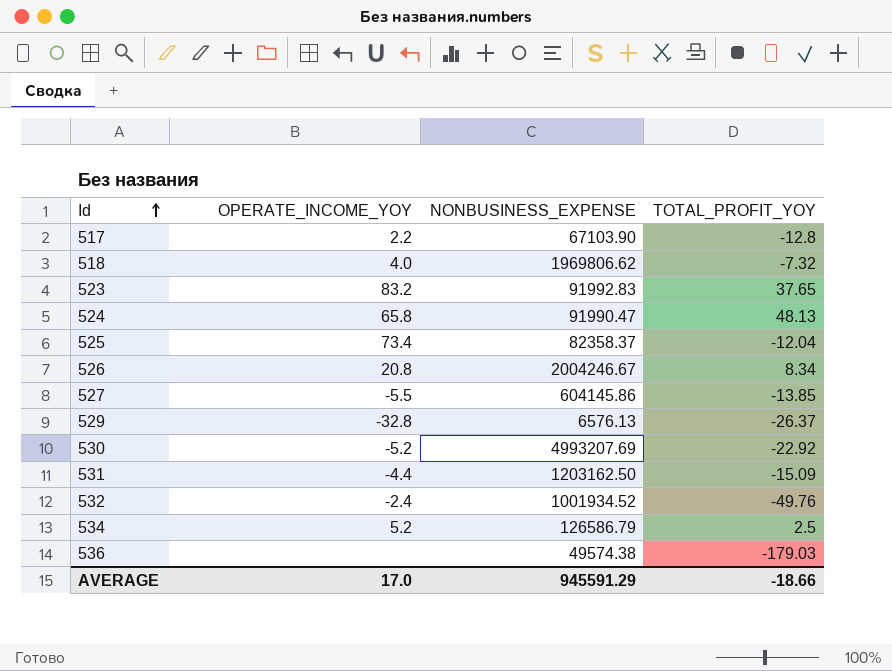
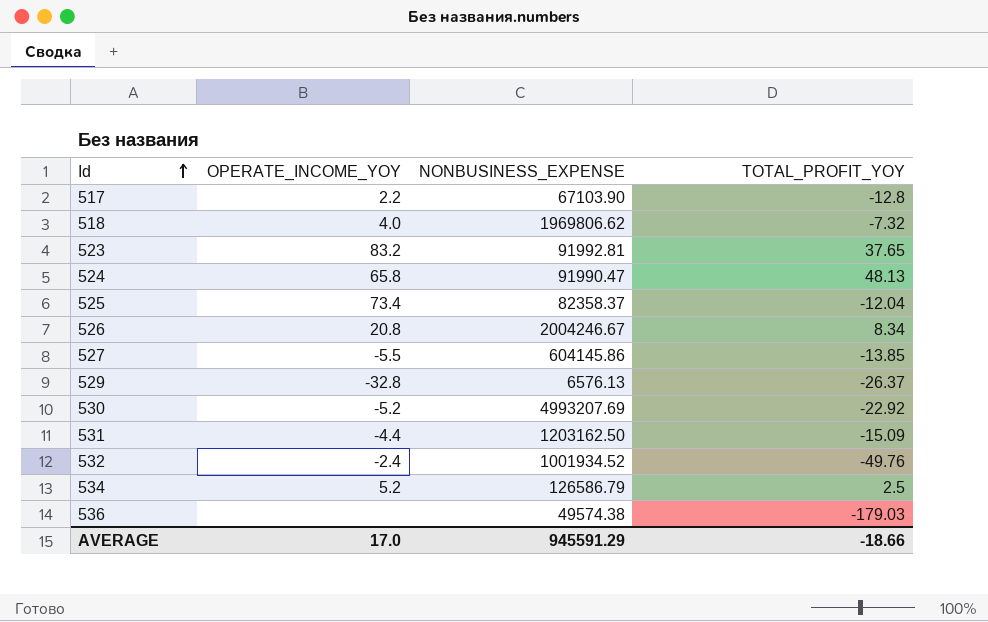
523 | NONBUSINESS_EXPENSE: 91992.83 -> 91992.81

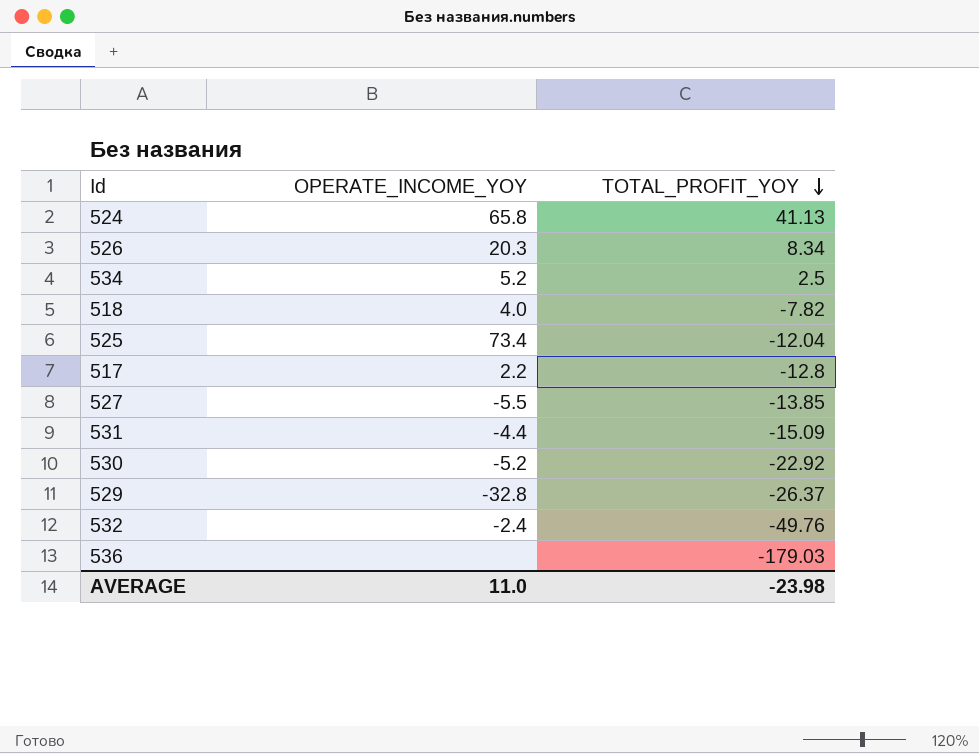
row order: Id ascending -> TOTAL_PROFIT_YOY descending
column NONBUSINESS_EXPENSE | position: 3 -> none
row 523: 83.2 | 91992.81 | 37.65 -> none
524 | TOTAL_PROFIT_YOY: 48.13 -> 41.13
526 | OPERATE_INCOME_YOY: 20.8 -> 20.3
518 | TOTAL_PROFIT_YOY: -7.32 -> -7.82
AVERAGE | OPERATE_INCOME_YOY: 17.0 -> 11.0
AVERAGE | TOTAL_PROFIT_YOY: -18.66 -> -23.98

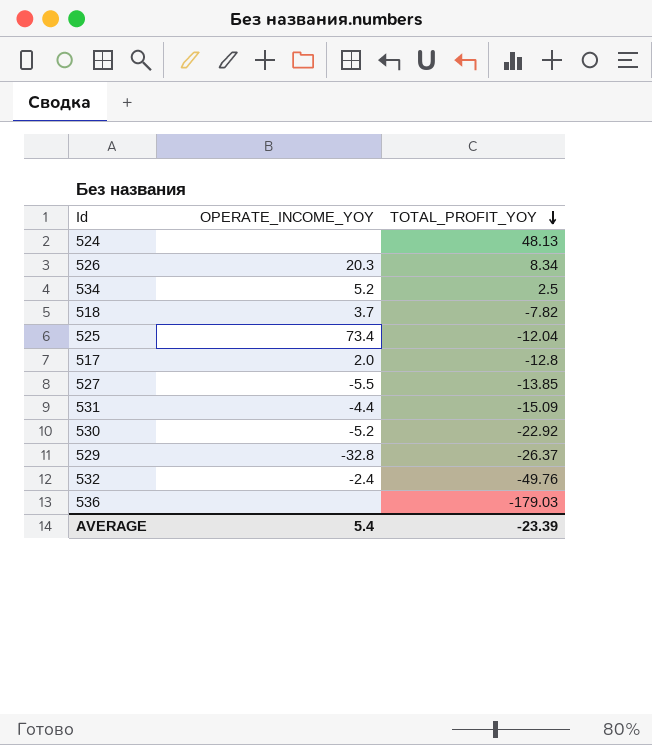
524 | OPERATE_INCOME_YOY: 65.8 -> none
524 | TOTAL_PROFIT_YOY: 41.13 -> 48.13
518 | OPERATE_INCOME_YOY: 4.0 -> 3.7
517 | OPERATE_INCOME_YOY: 2.2 -> 2.0
AVERAGE | OPERATE_INCOME_YOY: 11.0 -> 5.4
AVERAGE | TOTAL_PROFIT_YOY: -23.98 -> -23.39

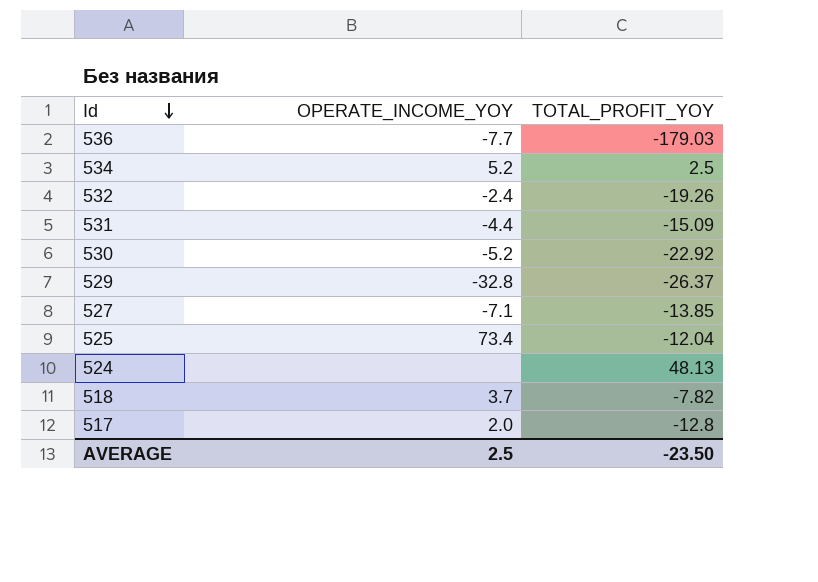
row order: TOTAL_PROFIT_YOY descending -> Id descending
row 526: 20.3 | 8.34 -> none
536 | OPERATE_INCOME_YOY: none -> -7.7
532 | TOTAL_PROFIT_YOY: -49.76 -> -19.26
527 | OPERATE_INCOME_YOY: -5.5 -> -7.1
AVERAGE | OPERATE_INCOME_YOY: 5.4 -> 2.5
AVERAGE | TOTAL_PROFIT_YOY: -23.39 -> -23.50

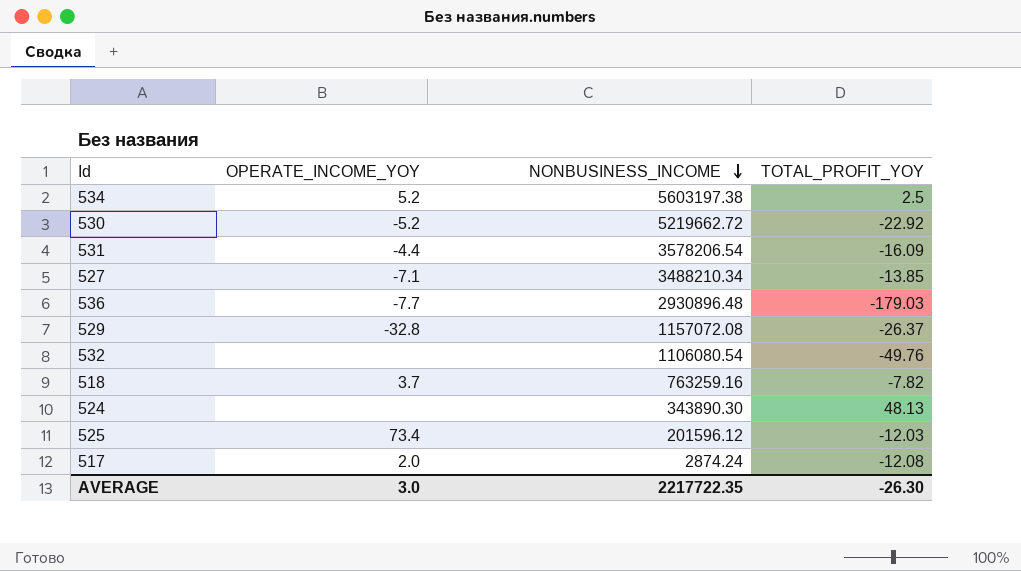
row order: Id descending -> NONBUSINESS_INCOME descending
column NONBUSINESS_INCOME | position: none -> 3
531 | TOTAL_PROFIT_YOY: -15.09 -> -16.09
532 | OPERATE_INCOME_YOY: -2.4 -> none
532 | TOTAL_PROFIT_YOY: -19.26 -> -49.76
525 | TOTAL_PROFIT_YOY: -12.04 -> -12.03
517 | TOTAL_PROFIT_YOY: -12.8 -> -12.08
AVERAGE | OPERATE_INCOME_YOY: 2.5 -> 3.0
AVERAGE | TOTAL_PROFIT_YOY: -23.50 -> -26.30

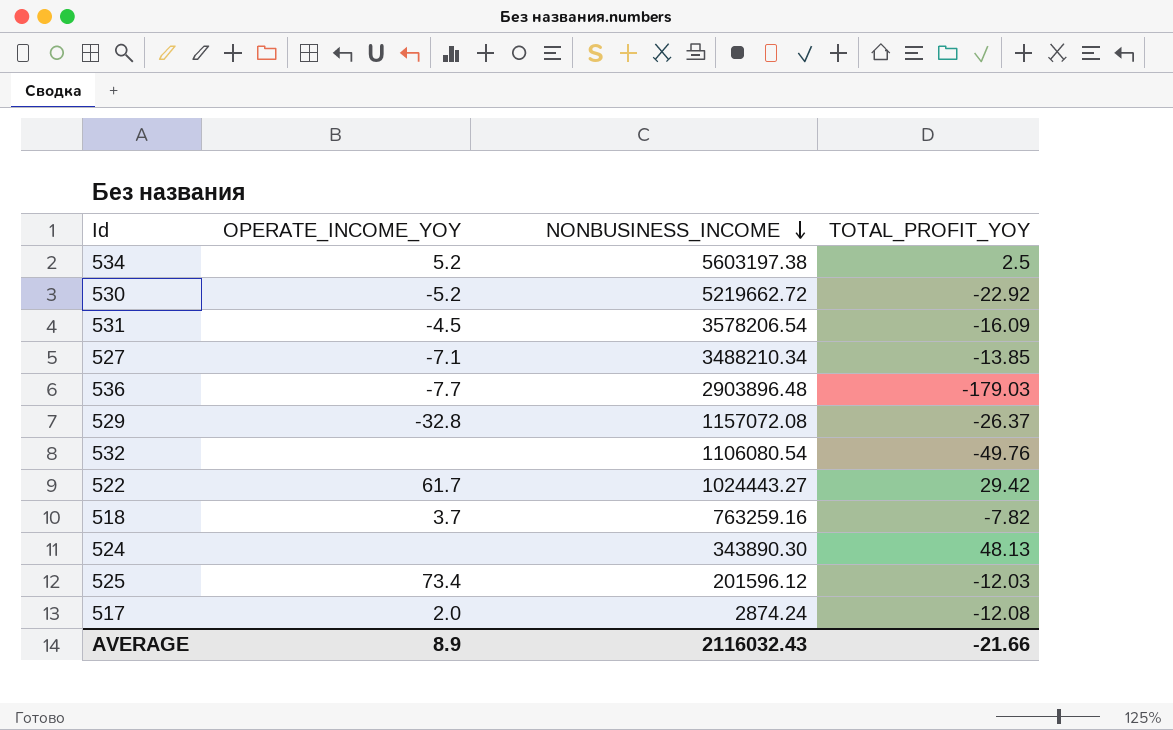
531 | OPERATE_INCOME_YOY: -4.4 -> -4.5
536 | NONBUSINESS_INCOME: 2930896.48 -> 2903896.48
row 522: none -> 61.7 | 1024443.27 | 29.42
AVERAGE | OPERATE_INCOME_YOY: 3.0 -> 8.9
AVERAGE | NONBUSINESS_INCOME: 2217722.35 -> 2116032.43
AVERAGE | TOTAL_PROFIT_YOY: -26.30 -> -21.66

